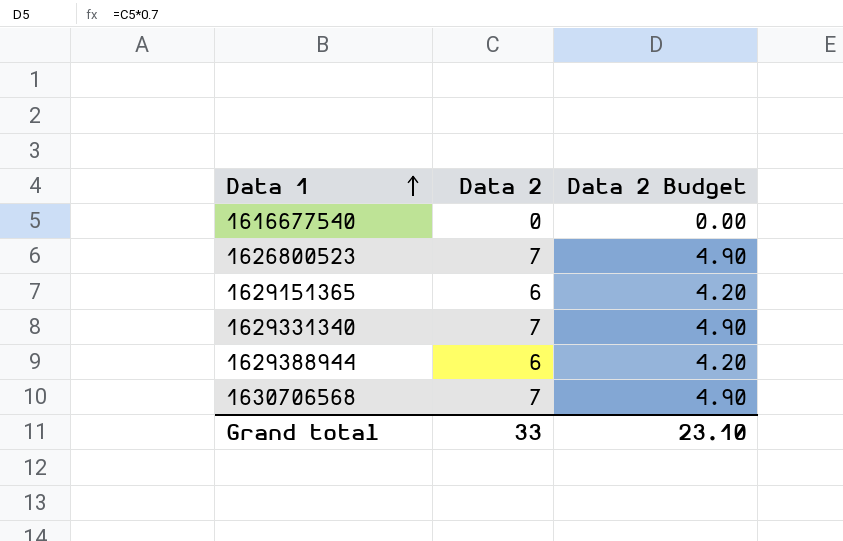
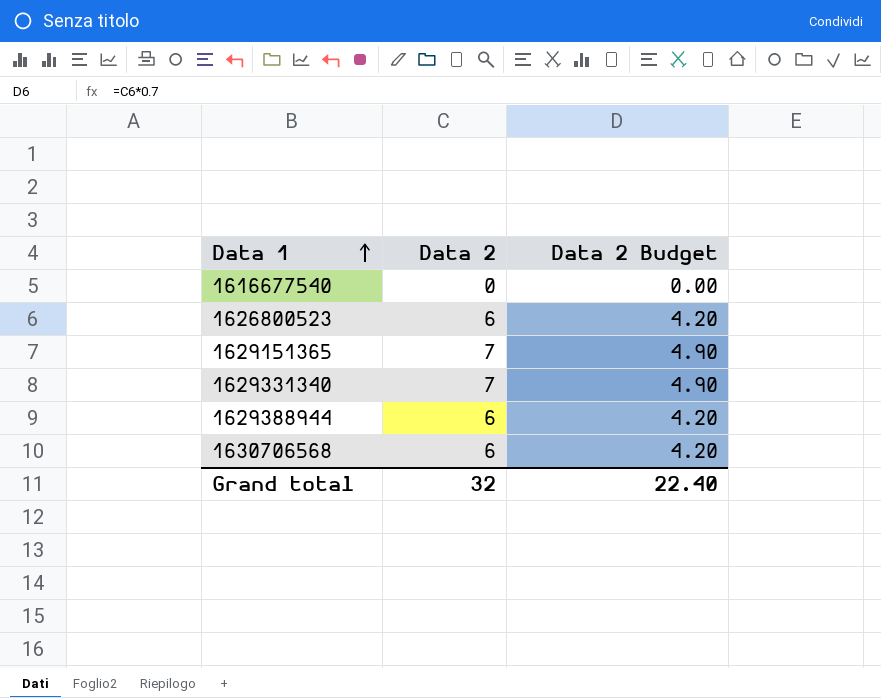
1626800523 | Data 2: 7 -> 6
1626800523 | Data 2 Budget: 4.90 -> 4.20
1629151365 | Data 2: 6 -> 7
1629151365 | Data 2 Budget: 4.20 -> 4.90
1630706568 | Data 2: 7 -> 6
1630706568 | Data 2 Budget: 4.90 -> 4.20
Grand total | Data 2: 33 -> 32
Grand total | Data 2 Budget: 23.10 -> 22.40

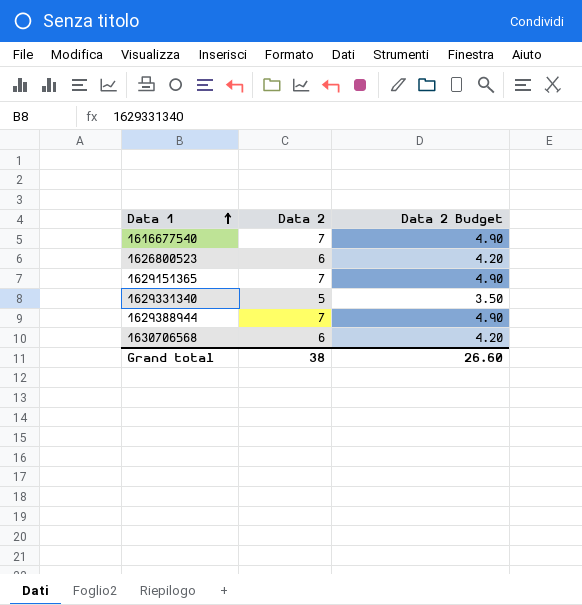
1616677540 | Data 2: 0 -> 7
1616677540 | Data 2 Budget: 0.00 -> 4.90
1629331340 | Data 2: 7 -> 5
1629331340 | Data 2 Budget: 4.90 -> 3.50
1629388944 | Data 2: 6 -> 7
1629388944 | Data 2 Budget: 4.20 -> 4.90
Grand total | Data 2: 32 -> 38
Grand total | Data 2 Budget: 22.40 -> 26.60

